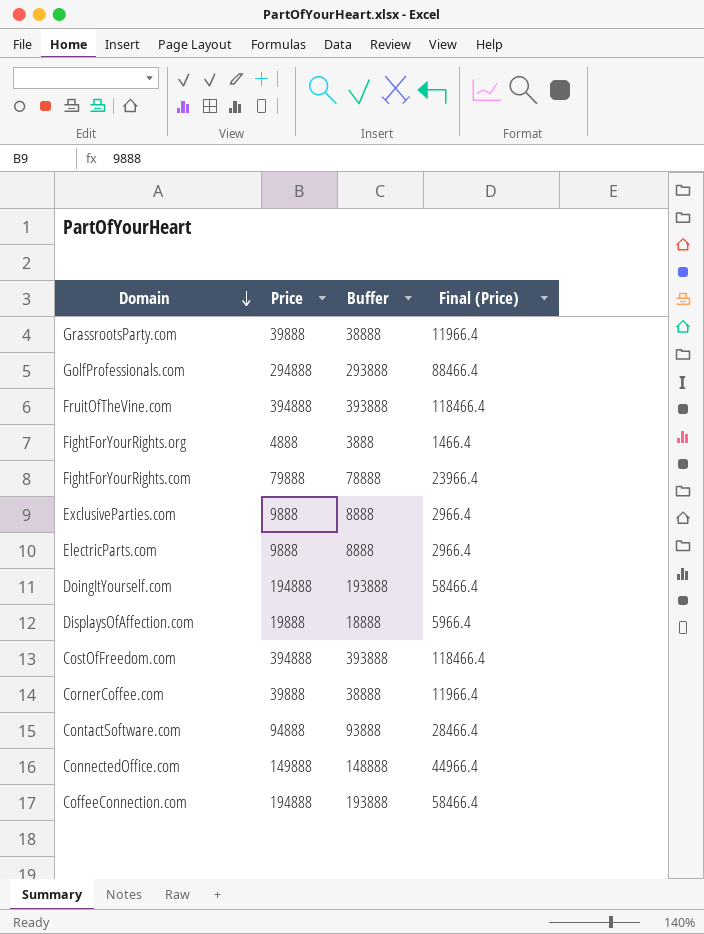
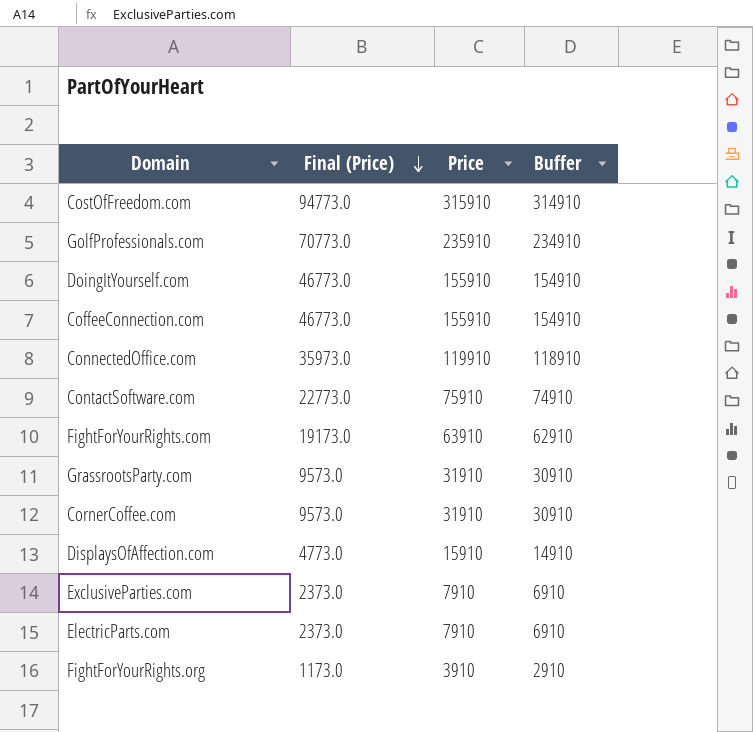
row order: Domain descending -> Final (Price) descending
column Final (Price) | position: 4 -> 2
row FruitOfTheVine.com: 394888 | 393888 | 118466.4 -> none
CostOfFreedom.com | Final (Price): 118466.4 -> 94773.0
CostOfFreedom.com | Price: 394888 -> 315910
CostOfFreedom.com | Buffer: 393888 -> 314910
GolfProfessionals.com | Final (Price): 88466.4 -> 70773.0
GolfProfessionals.com | Price: 294888 -> 235910
GolfProfessionals.com | Buffer: 293888 -> 234910
DoingItYourself.com | Final (Price): 58466.4 -> 46773.0
DoingItYourself.com | Price: 194888 -> 155910
DoingItYourself.com | Buffer: 193888 -> 154910
CoffeeConnection.com | Final (Price): 58466.4 -> 46773.0
CoffeeConnection.com | Price: 194888 -> 155910
CoffeeConnection.com | Buffer: 193888 -> 154910
ConnectedOffice.com | Final (Price): 44966.4 -> 35973.0
ConnectedOffice.com | Price: 149888 -> 119910
ConnectedOffice.com | Buffer: 148888 -> 118910
ContactSoftware.com | Final (Price): 28466.4 -> 22773.0
ContactSoftware.com | Price: 94888 -> 75910
ContactSoftware.com | Buffer: 93888 -> 74910
FightForYourRights.com | Final (Price): 23966.4 -> 19173.0
FightForYourRights.com | Price: 79888 -> 63910
FightForYourRights.com | Buffer: 78888 -> 62910
GrassrootsParty.com | Final (Price): 11966.4 -> 9573.0
GrassrootsParty.com | Price: 39888 -> 31910
GrassrootsParty.com | Buffer: 38888 -> 30910
CornerCoffee.com | Final (Price): 11966.4 -> 9573.0
CornerCoffee.com | Price: 39888 -> 31910
CornerCoffee.com | Buffer: 38888 -> 30910
DisplaysOfAffection.com | Final (Price): 5966.4 -> 4773.0
DisplaysOfAffection.com | Price: 19888 -> 15910
DisplaysOfAffection.com | Buffer: 18888 -> 14910
ExclusiveParties.com | Final (Price): 2966.4 -> 2373.0
ExclusiveParties.com | Price: 9888 -> 7910
ExclusiveParties.com | Buffer: 8888 -> 6910
ElectricParts.com | Final (Price): 2966.4 -> 2373.0
ElectricParts.com | Price: 9888 -> 7910
ElectricParts.com | Buffer: 8888 -> 6910
FightForYourRights.org | Final (Price): 1466.4 -> 1173.0
FightForYourRights.org | Price: 4888 -> 3910
FightForYourRights.org | Buffer: 3888 -> 2910

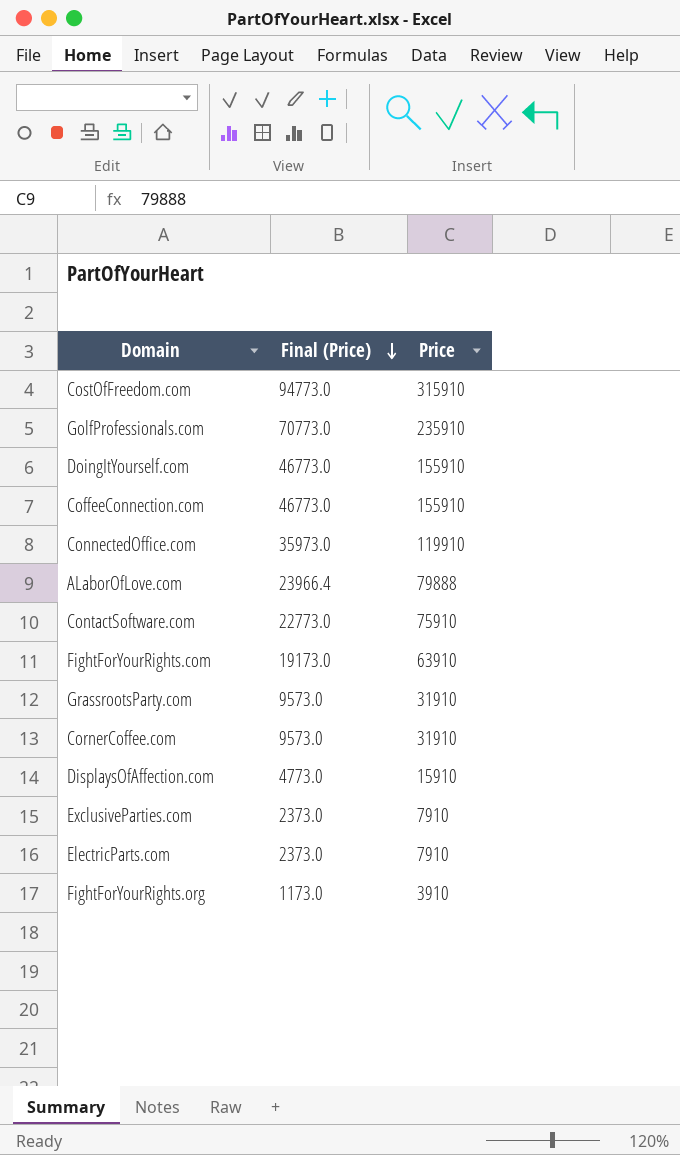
column Buffer | formula: [Price] - 1000 -> none
row ALaborOfLove.com: none -> 23966.4 | 79888

